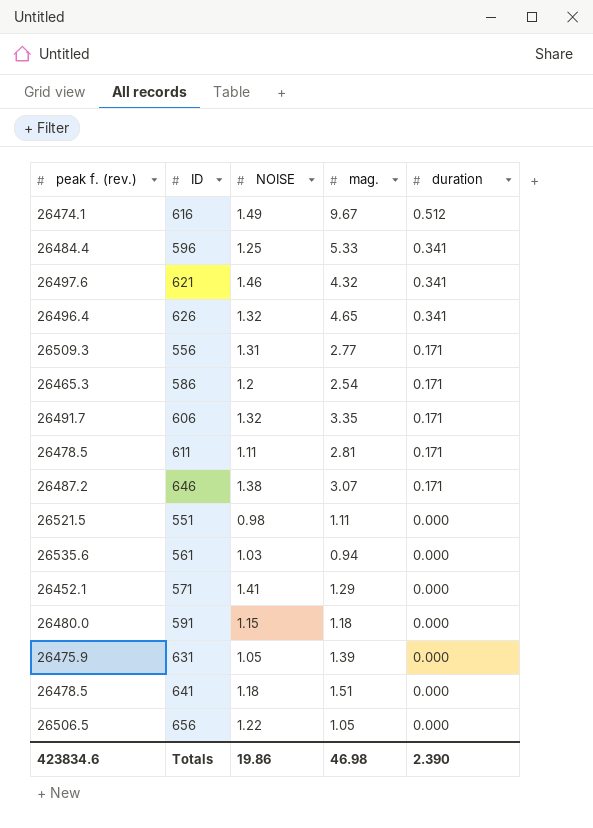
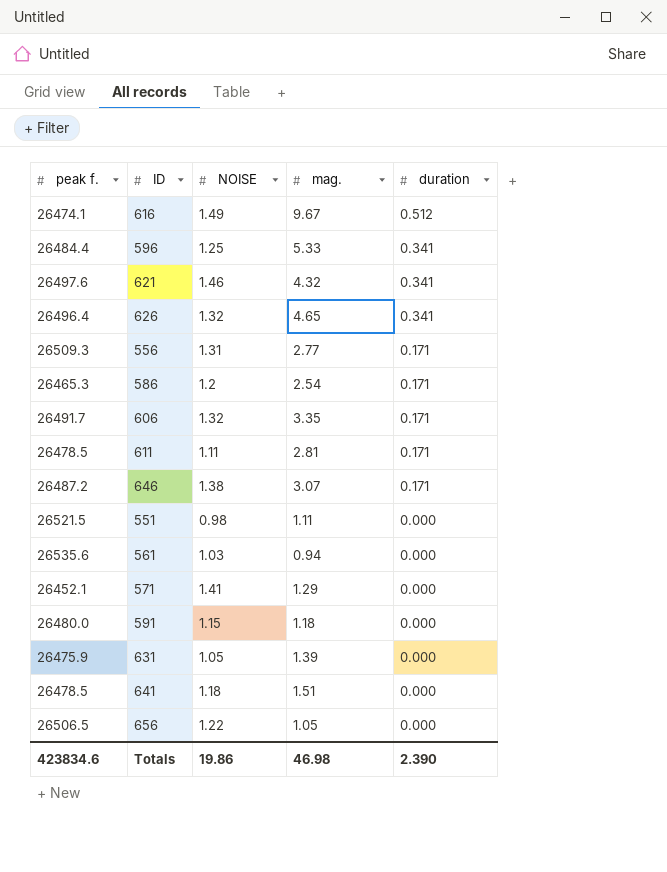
column name: peak f. (rev.) -> peak f.

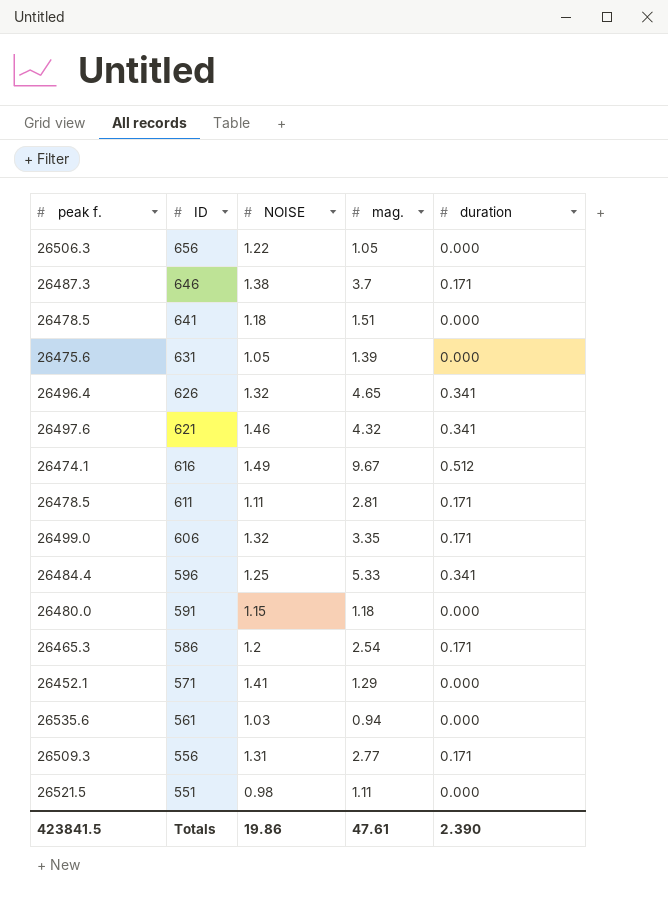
row order: duration descending -> ID descending
656 | peak f.: 26506.5 -> 26506.3
646 | peak f.: 26487.2 -> 26487.3
646 | mag.: 3.07 -> 3.7
631 | peak f.: 26475.9 -> 26475.6
606 | peak f.: 26491.7 -> 26499.0
Totals | peak f.: 423834.6 -> 423841.5
Totals | mag.: 46.98 -> 47.61

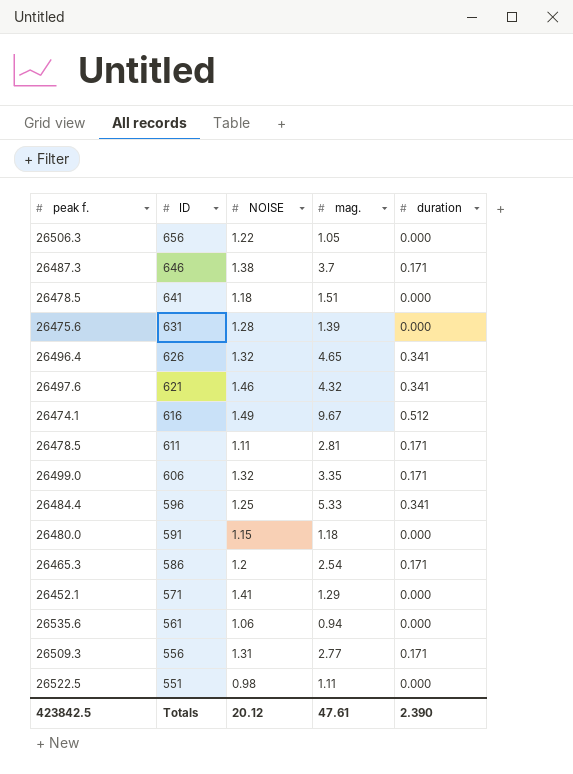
631 | NOISE: 1.05 -> 1.28
561 | NOISE: 1.03 -> 1.06
551 | peak f.: 26521.5 -> 26522.5
Totals | peak f.: 423841.5 -> 423842.5
Totals | NOISE: 19.86 -> 20.12

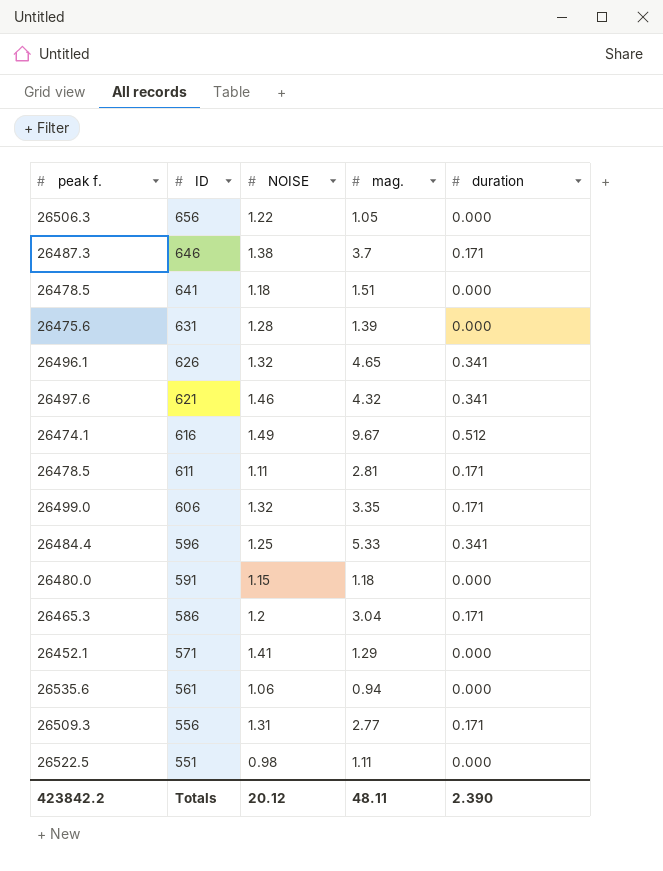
626 | peak f.: 26496.4 -> 26496.1
586 | mag.: 2.54 -> 3.04
Totals | peak f.: 423842.5 -> 423842.2
Totals | mag.: 47.61 -> 48.11

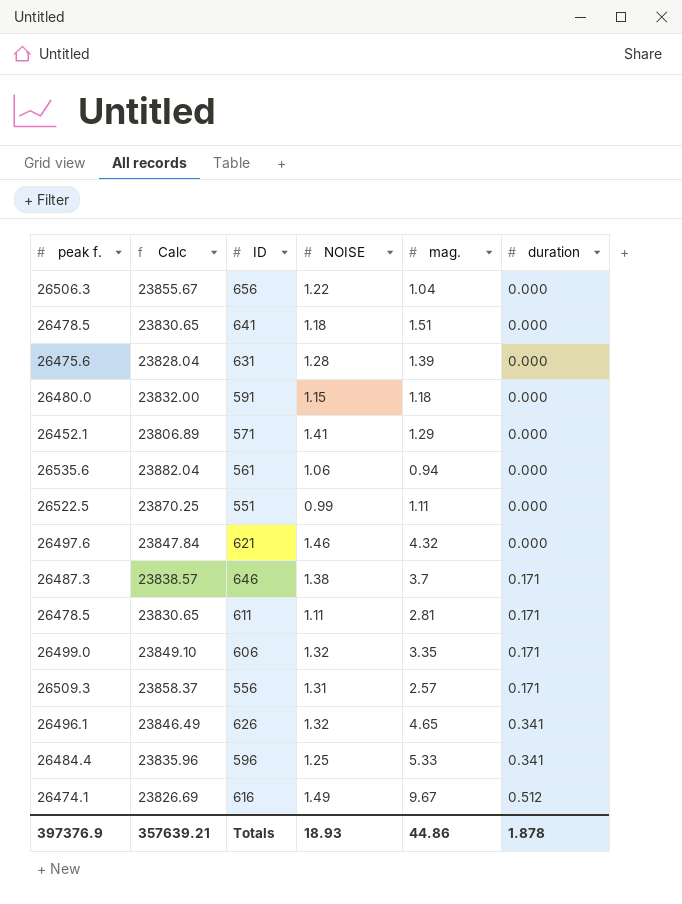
row order: ID descending -> duration ascending
column Calc | formula: none -> [peak f.] * 0.9
row 586: 26465.3 | 1.2 | 3.04 | 0.171 -> none
656 | mag.: 1.05 -> 1.04
551 | NOISE: 0.98 -> 0.99
621 | duration: 0.341 -> 0.000
556 | mag.: 2.77 -> 2.57
Totals | peak f.: 423842.2 -> 397376.9
Totals | NOISE: 20.12 -> 18.93
Totals | mag.: 48.11 -> 44.86
Totals | duration: 2.390 -> 1.878

